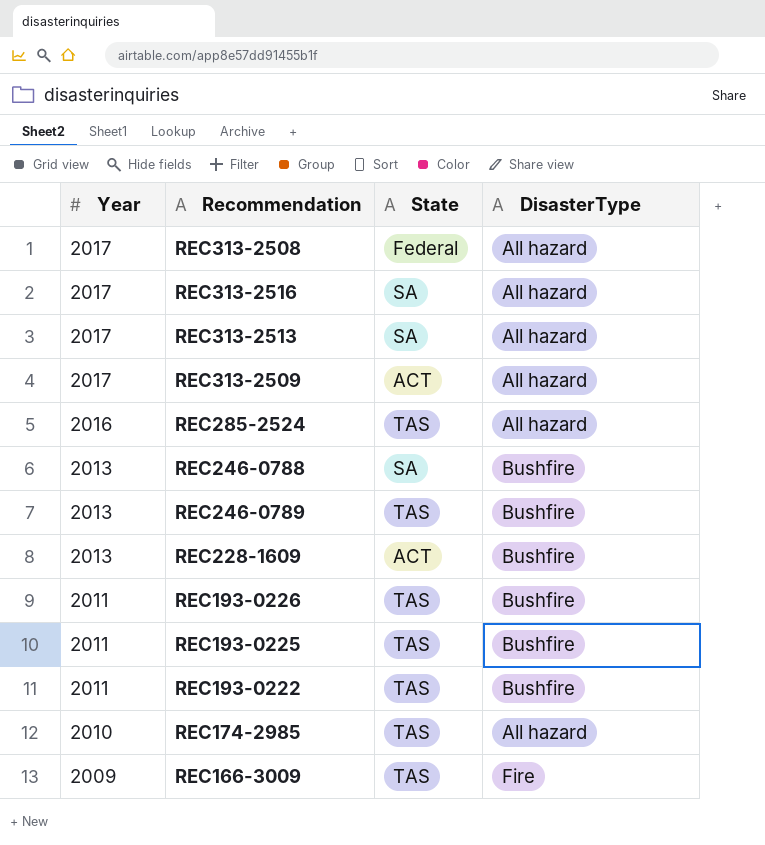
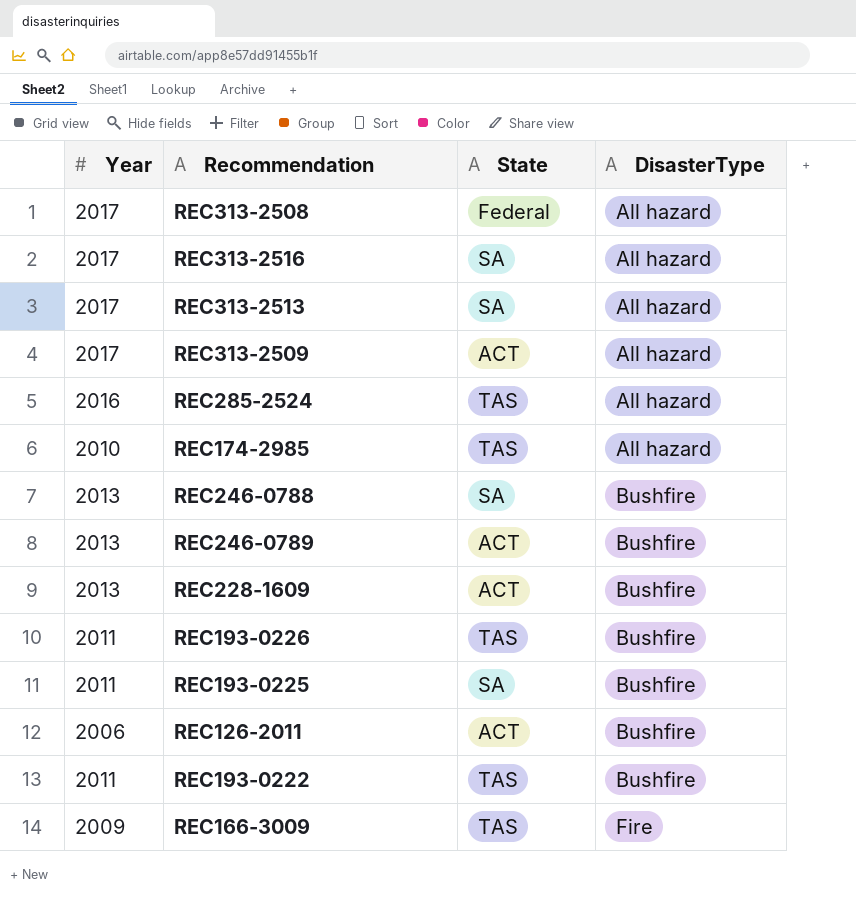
row order: Year descending -> DisasterType ascending
REC246-0789 | State: TAS -> ACT
REC193-0225 | State: TAS -> SA
row REC126-2011: none -> 2006 | ACT | Bushfire

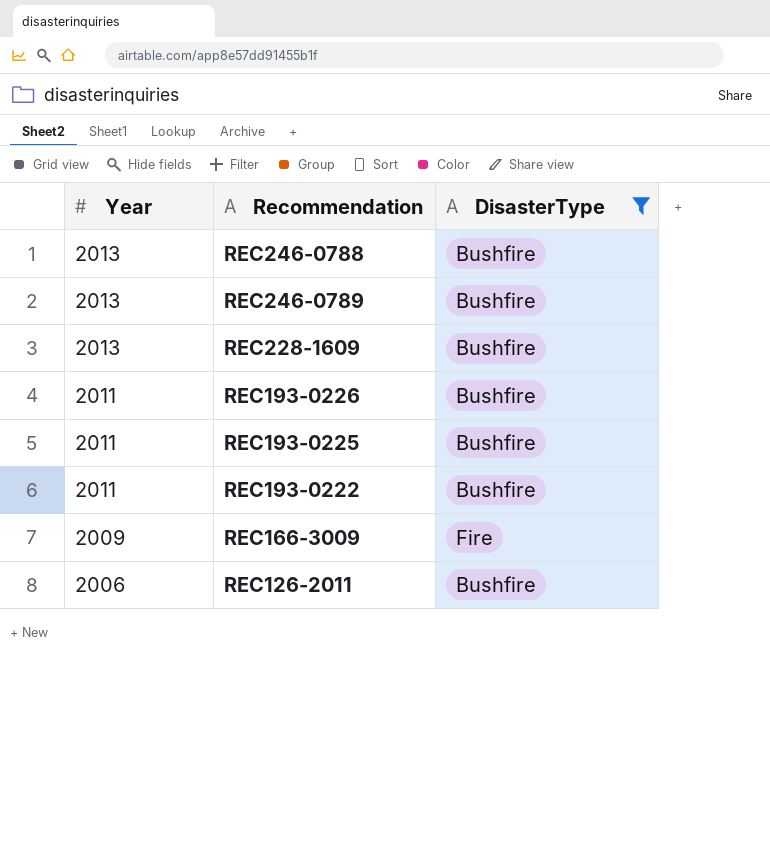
filter: none -> DisasterType != All hazard
row order: DisasterType ascending -> Year descending
column State | position: 3 -> none

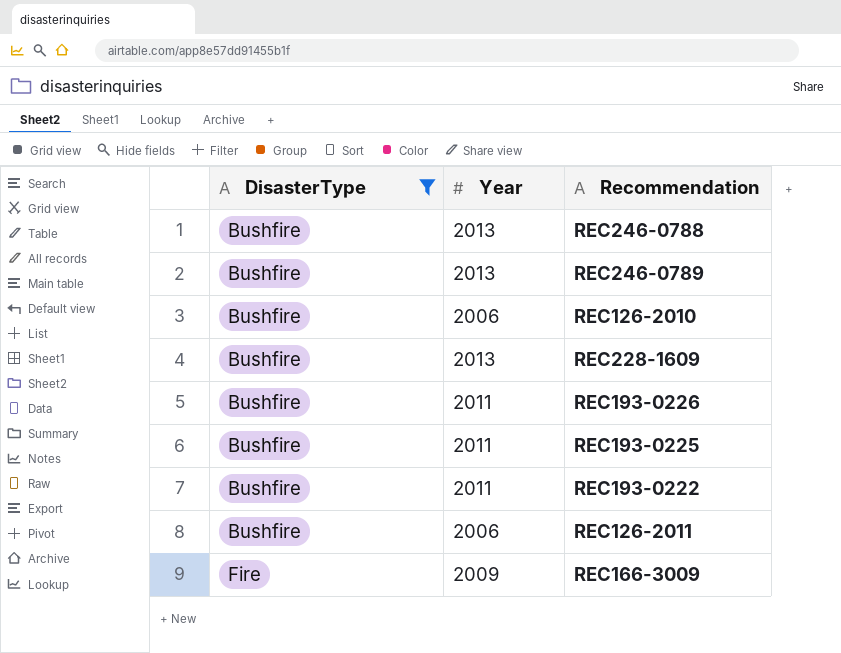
row order: Year descending -> DisasterType ascending
column DisasterType | position: 3 -> 1
row REC126-2010: none -> Bushfire | 2006

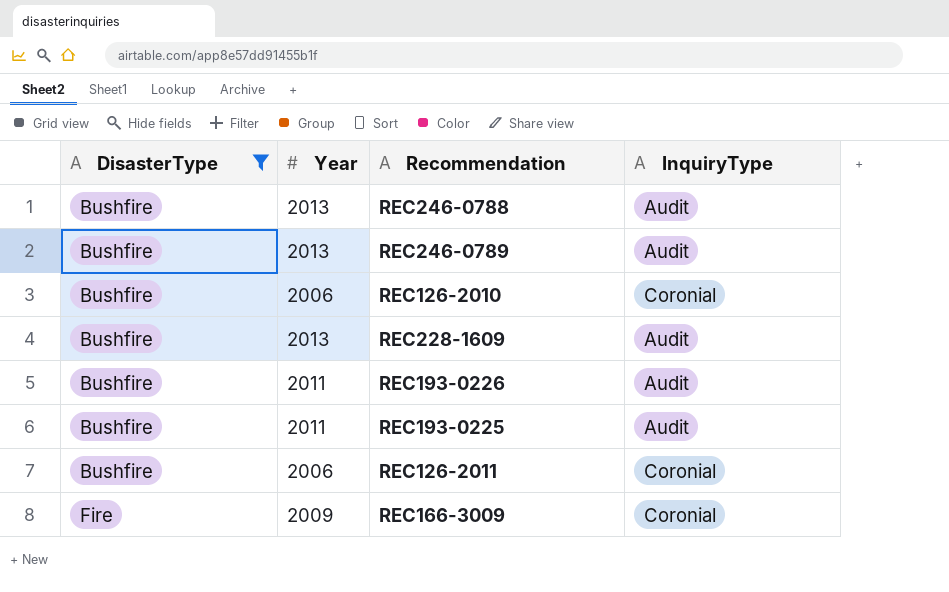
column InquiryType | position: none -> 4
row REC193-0222: Bushfire | 2011 -> none

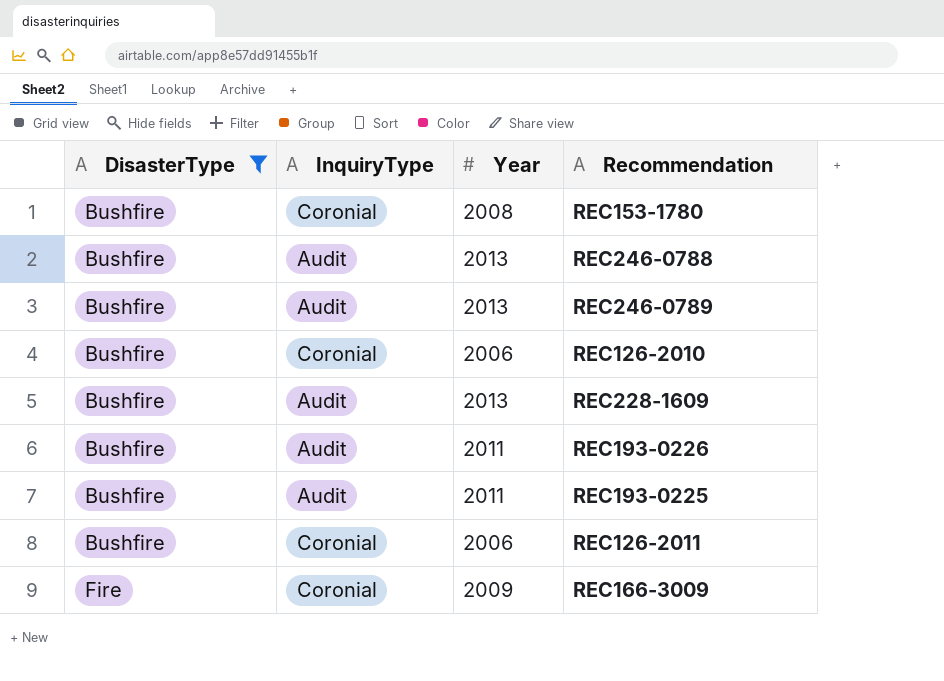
column InquiryType | position: 4 -> 2
row REC153-1780: none -> Bushfire | Coronial | 2008

